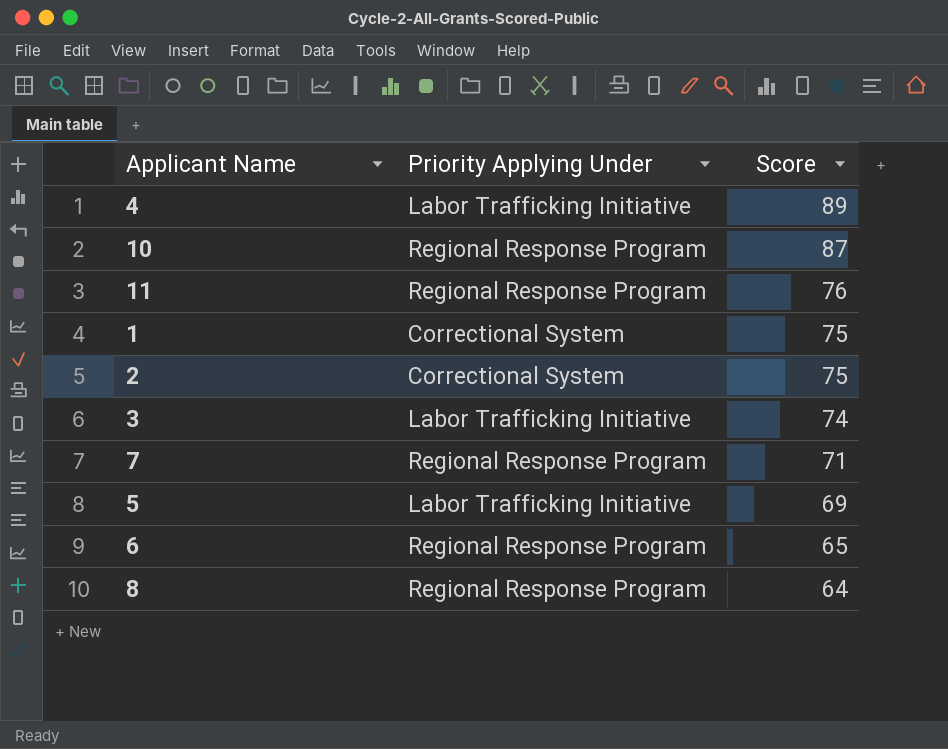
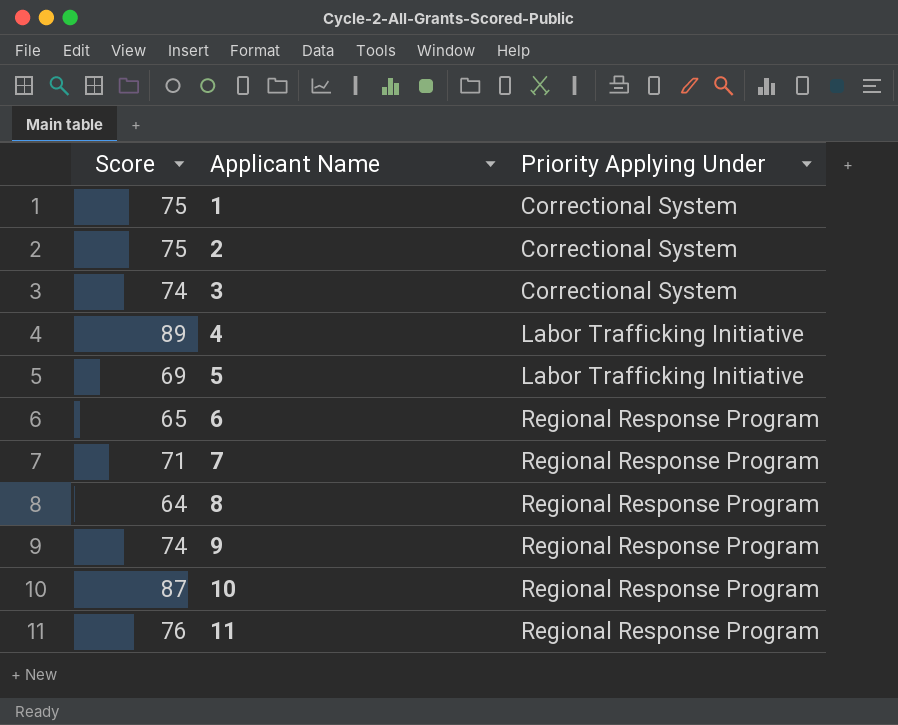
row order: Score descending -> Applicant Name ascending
column Score | position: 3 -> 1
3 | Priority Applying Under: Labor Trafficking Initiative -> Correctional System
row 9: none -> 74 | Regional Response Program

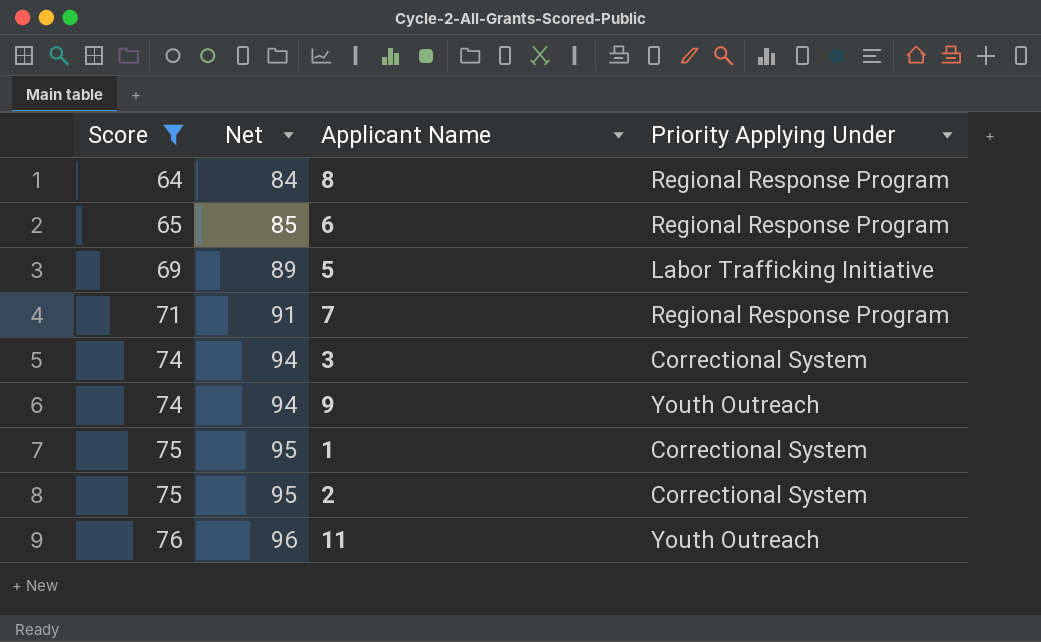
filter: none -> Score <= 76
row order: Applicant Name ascending -> Score ascending
column Net | formula: none -> [Score] + 20
9 | Priority Applying Under: Regional Response Program -> Youth Outreach
11 | Priority Applying Under: Regional Response Program -> Youth Outreach

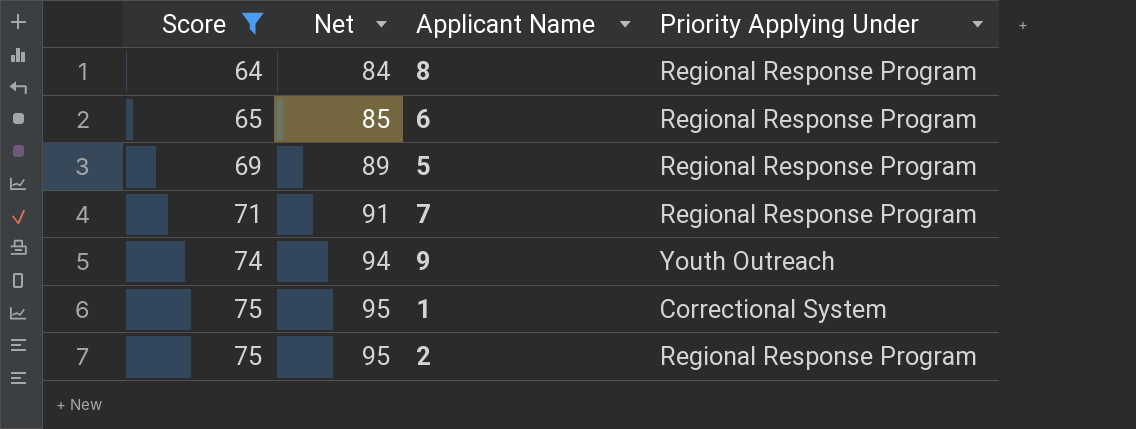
row 3: 74 | 94 | Correctional System -> none
row 11: 76 | 96 | Youth Outreach -> none
5 | Priority Applying Under: Labor Trafficking Initiative -> Regional Response Program
2 | Priority Applying Under: Correctional System -> Regional Response Program

